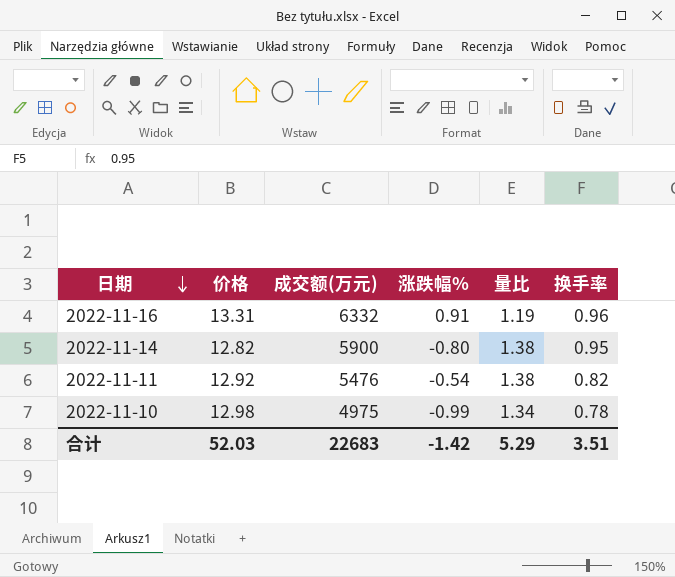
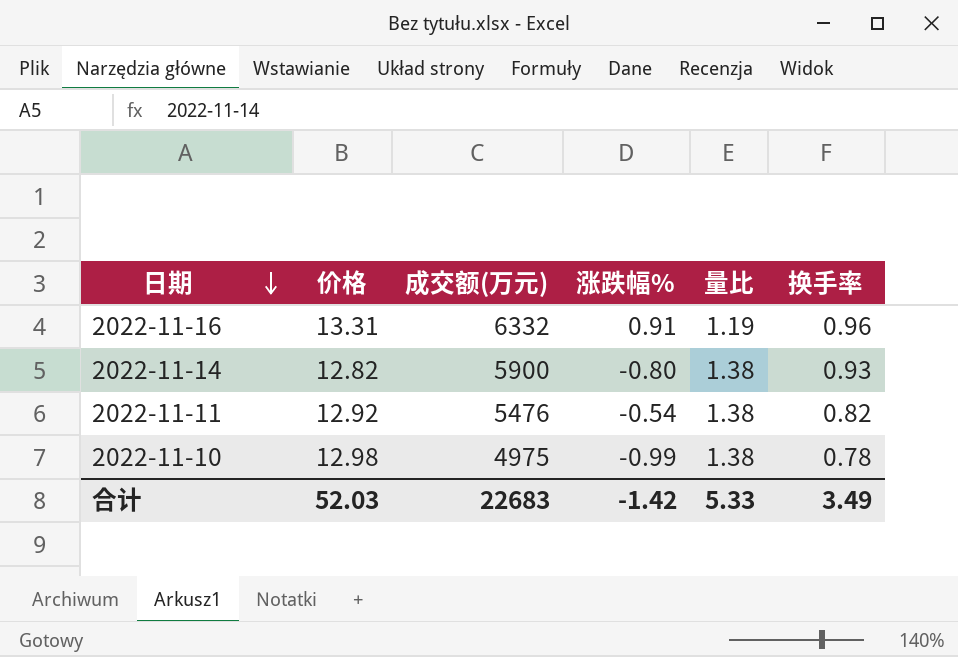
2022-11-14 | 换手率: 0.95 -> 0.93
2022-11-10 | 量比: 1.34 -> 1.38
合计 | 量比: 5.29 -> 5.33
合计 | 换手率: 3.51 -> 3.49

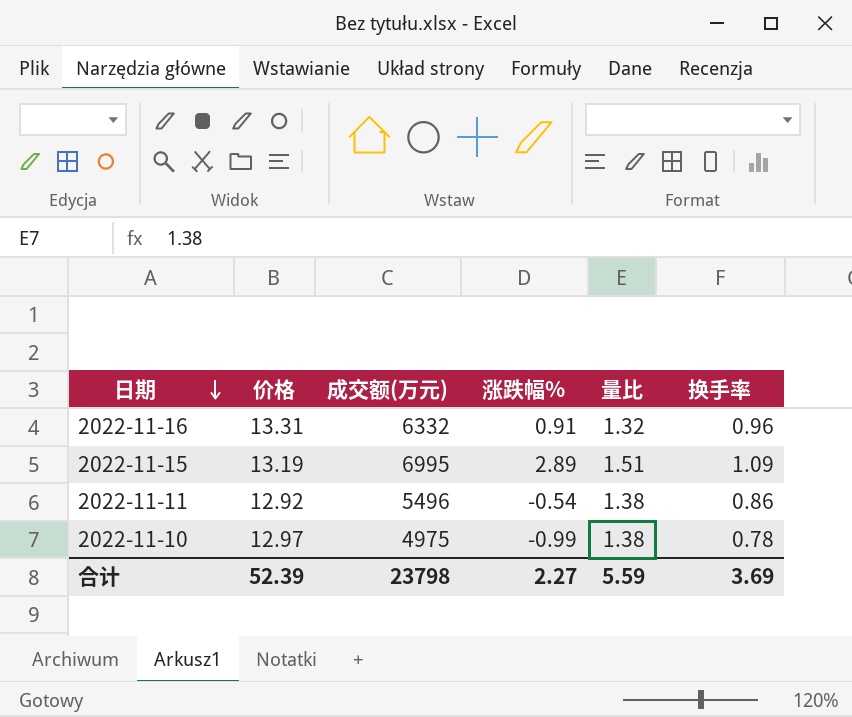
row 2022-11-14: 12.82 | 5900 | -0.80 | 1.38 | 0.93 -> none
2022-11-16 | 量比: 1.19 -> 1.32
row 2022-11-15: none -> 13.19 | 6995 | 2.89 | 1.51 | 1.09
2022-11-11 | 成交额(万元): 5476 -> 5496
2022-11-11 | 换手率: 0.82 -> 0.86
2022-11-10 | 价格: 12.98 -> 12.97
合计 | 价格: 52.03 -> 52.39
合计 | 成交额(万元): 22683 -> 23798
合计 | 涨跌幅%: -1.42 -> 2.27
合计 | 量比: 5.33 -> 5.59
合计 | 换手率: 3.49 -> 3.69

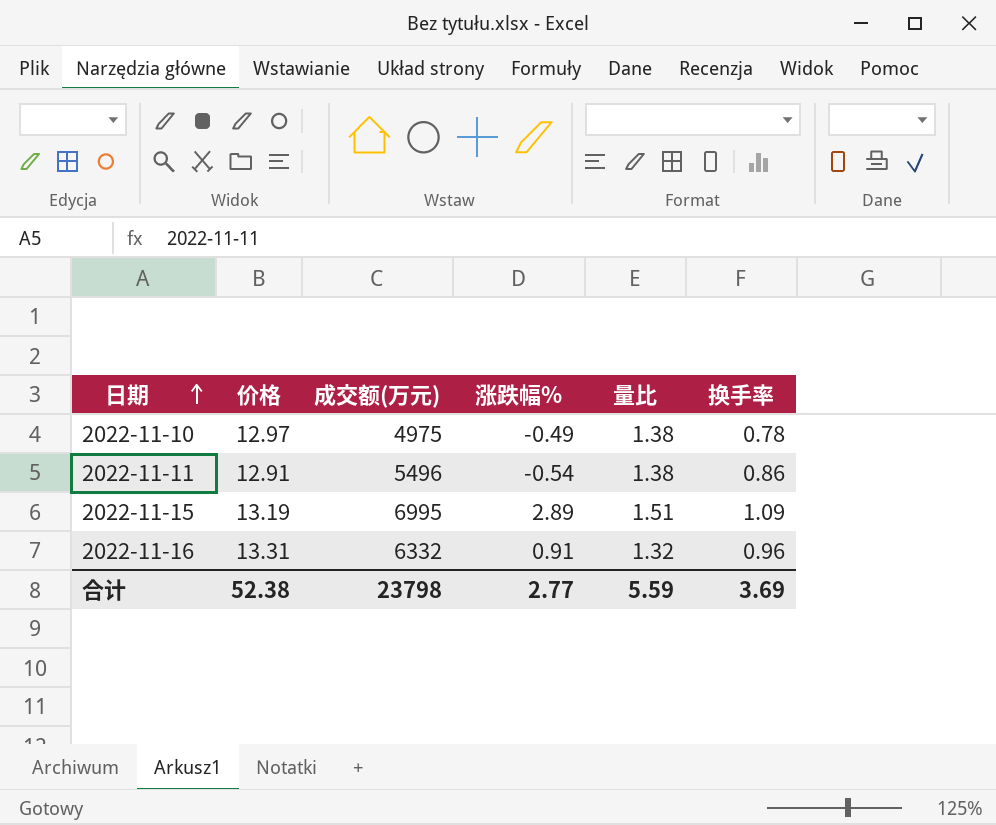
row order: 日期 descending -> 日期 ascending
2022-11-10 | 涨跌幅%: -0.99 -> -0.49
2022-11-11 | 价格: 12.92 -> 12.91
合计 | 价格: 52.39 -> 52.38
合计 | 涨跌幅%: 2.27 -> 2.77

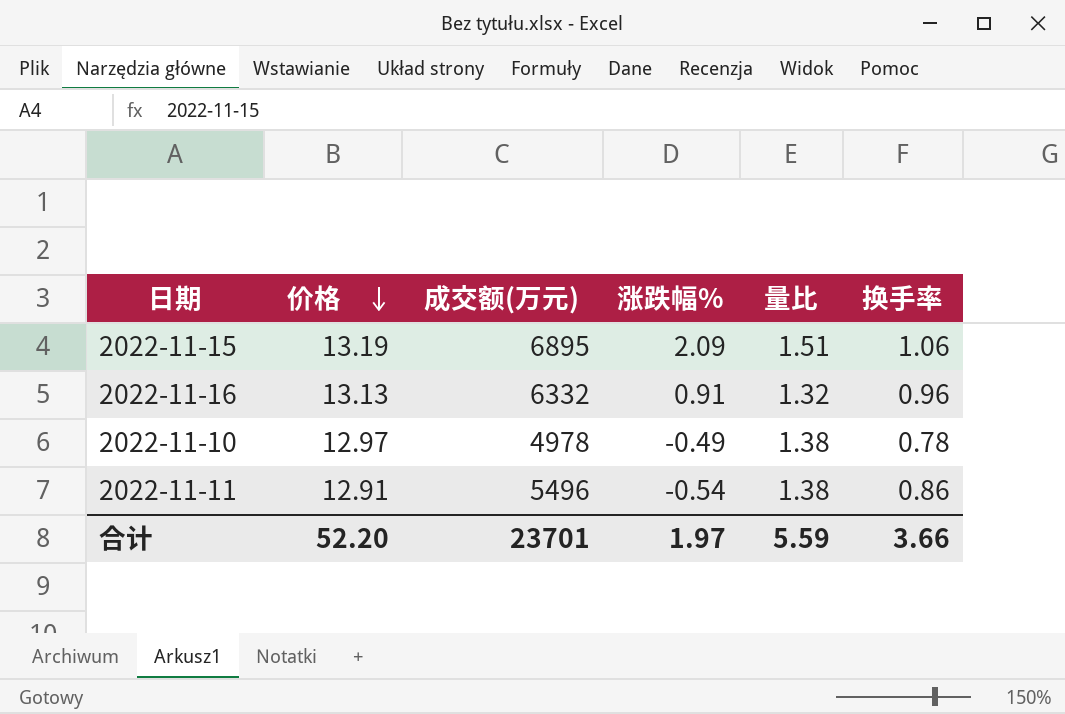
row order: 日期 ascending -> 价格 descending
2022-11-15 | 成交额(万元): 6995 -> 6895
2022-11-15 | 涨跌幅%: 2.89 -> 2.09
2022-11-15 | 换手率: 1.09 -> 1.06
2022-11-16 | 价格: 13.31 -> 13.13
2022-11-10 | 成交额(万元): 4975 -> 4978
合计 | 价格: 52.38 -> 52.20
合计 | 成交额(万元): 23798 -> 23701
合计 | 涨跌幅%: 2.77 -> 1.97
合计 | 换手率: 3.69 -> 3.66

